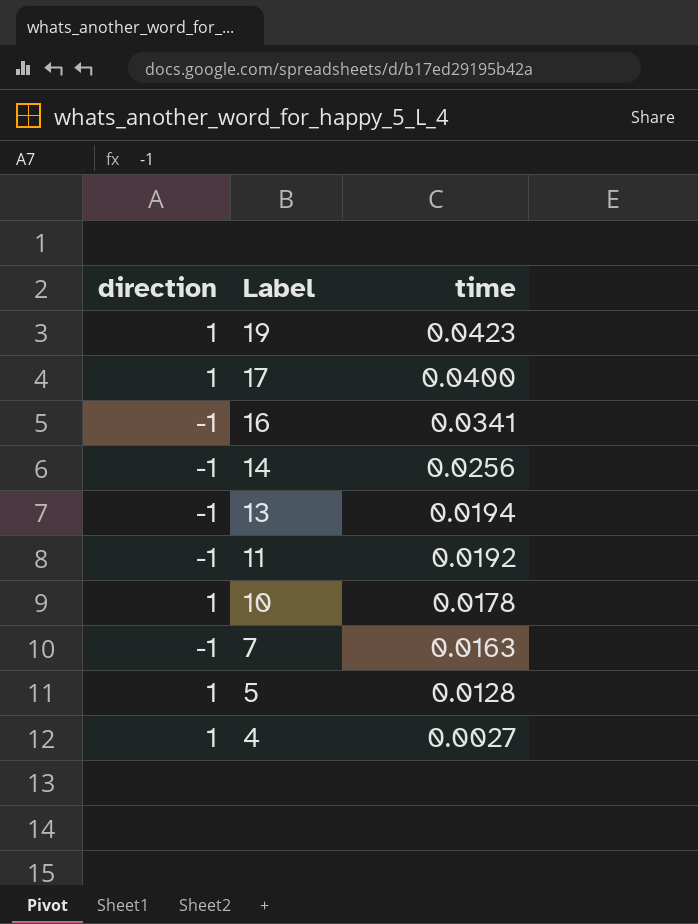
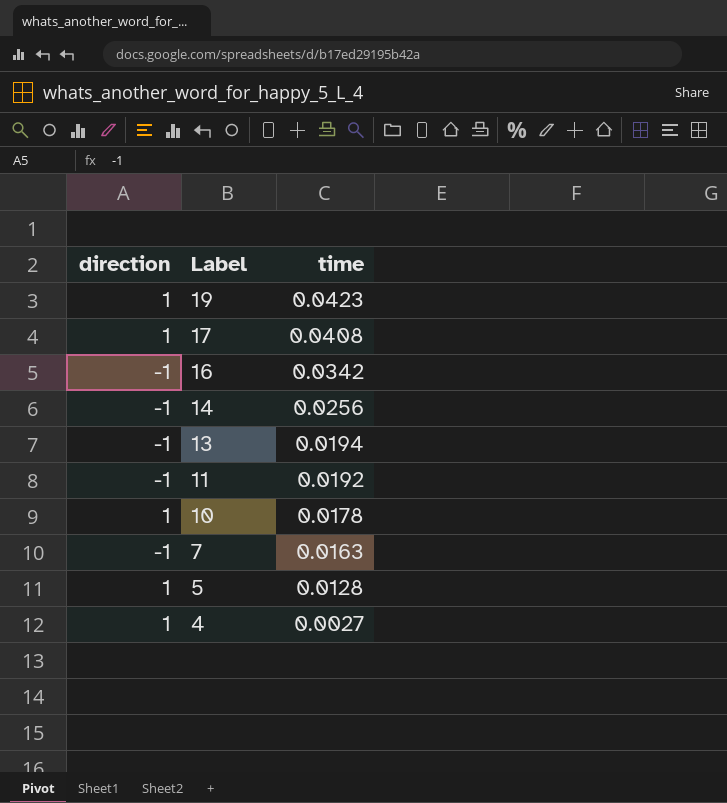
17 | time: 0.0400 -> 0.0408
16 | time: 0.0341 -> 0.0342

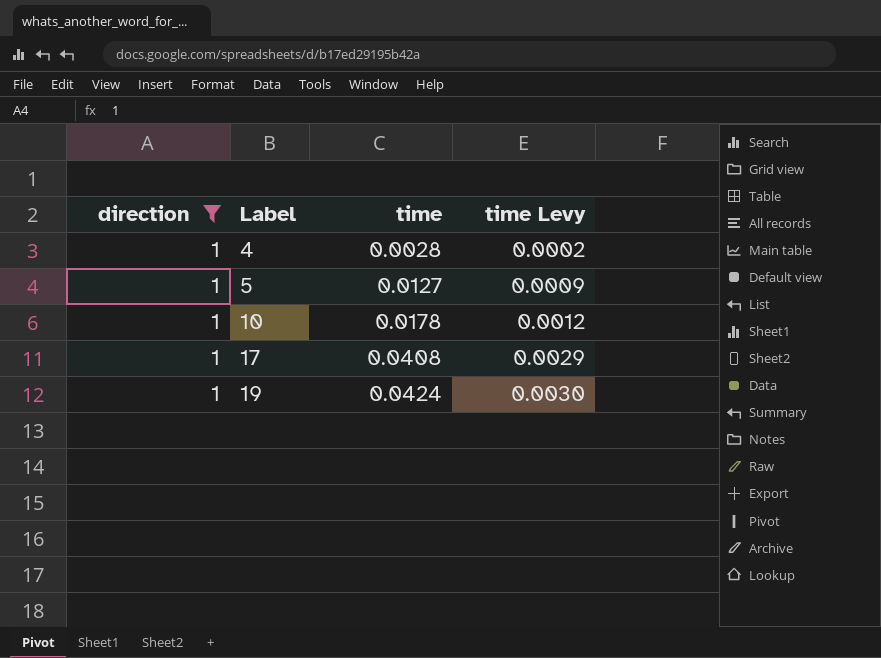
filter: none -> direction = 1
row order: Label descending -> Label ascending
column time Levy | formula: none -> [time] * 0.07
4 | time: 0.0027 -> 0.0028
5 | time: 0.0128 -> 0.0127
19 | time: 0.0423 -> 0.0424

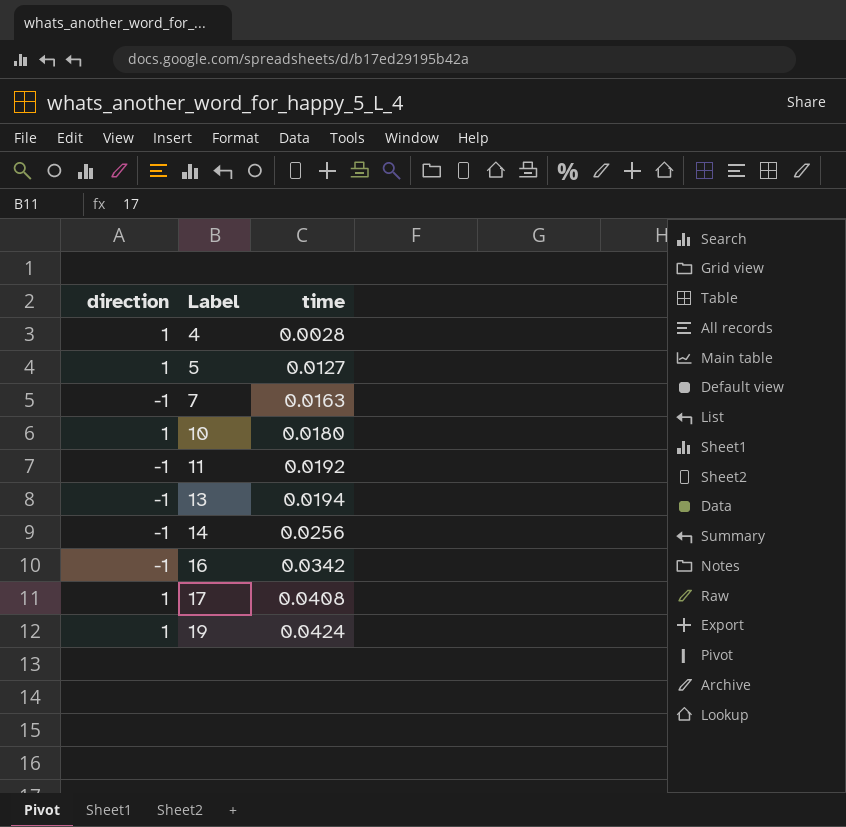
filter: direction = 1 -> none
column time Levy | formula: [time] * 0.07 -> none
10 | time: 0.0178 -> 0.0180

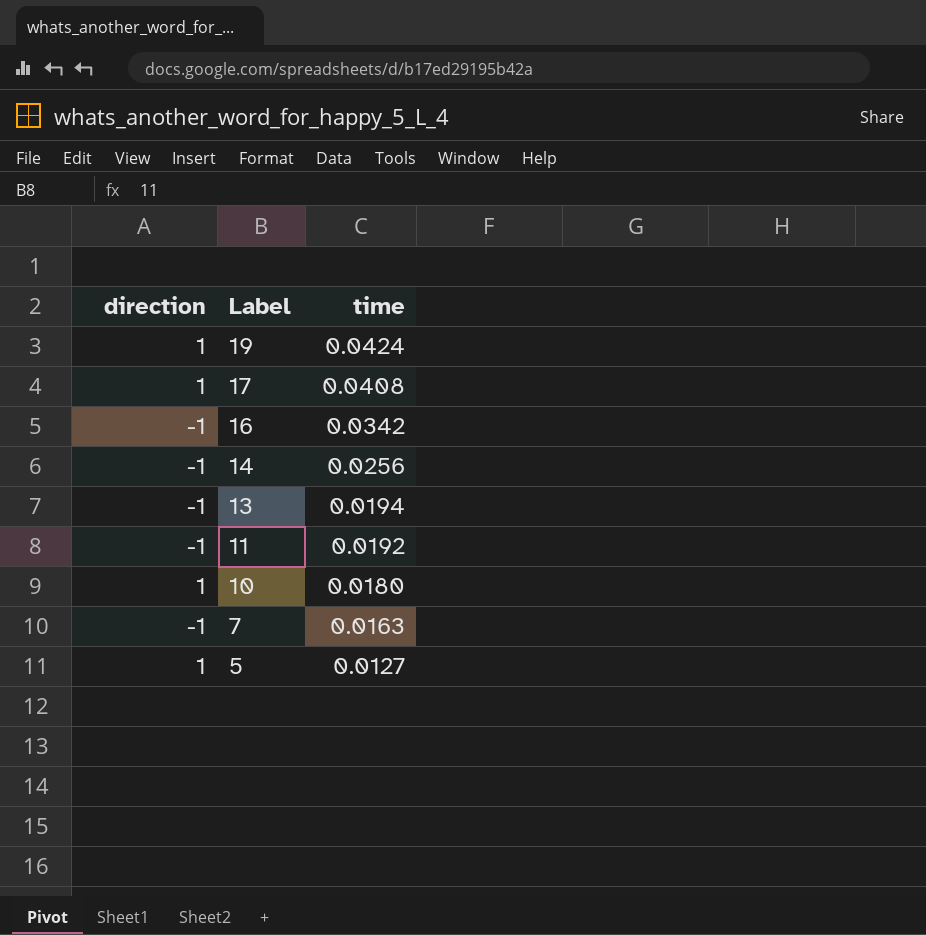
row order: Label ascending -> Label descending
row 4: 1 | 0.0028 -> none

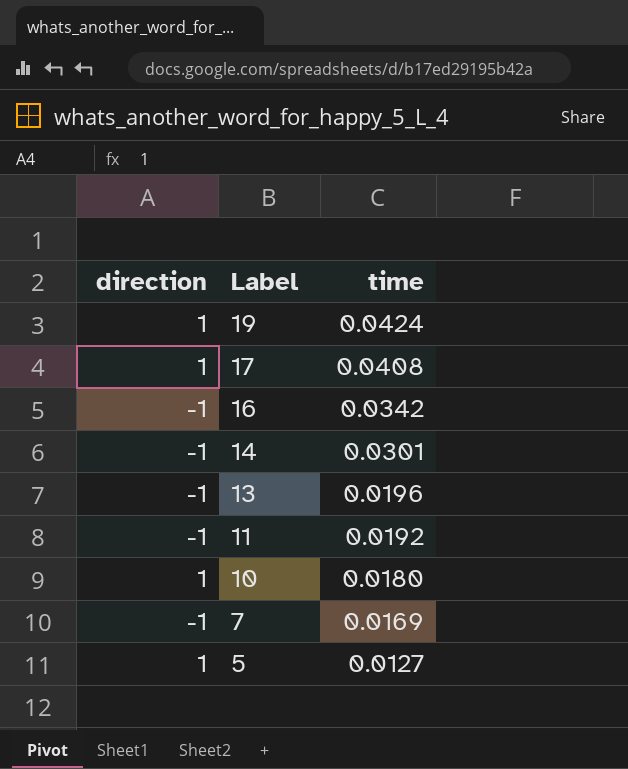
14 | time: 0.0256 -> 0.0301
13 | time: 0.0194 -> 0.0196
7 | time: 0.0163 -> 0.0169

